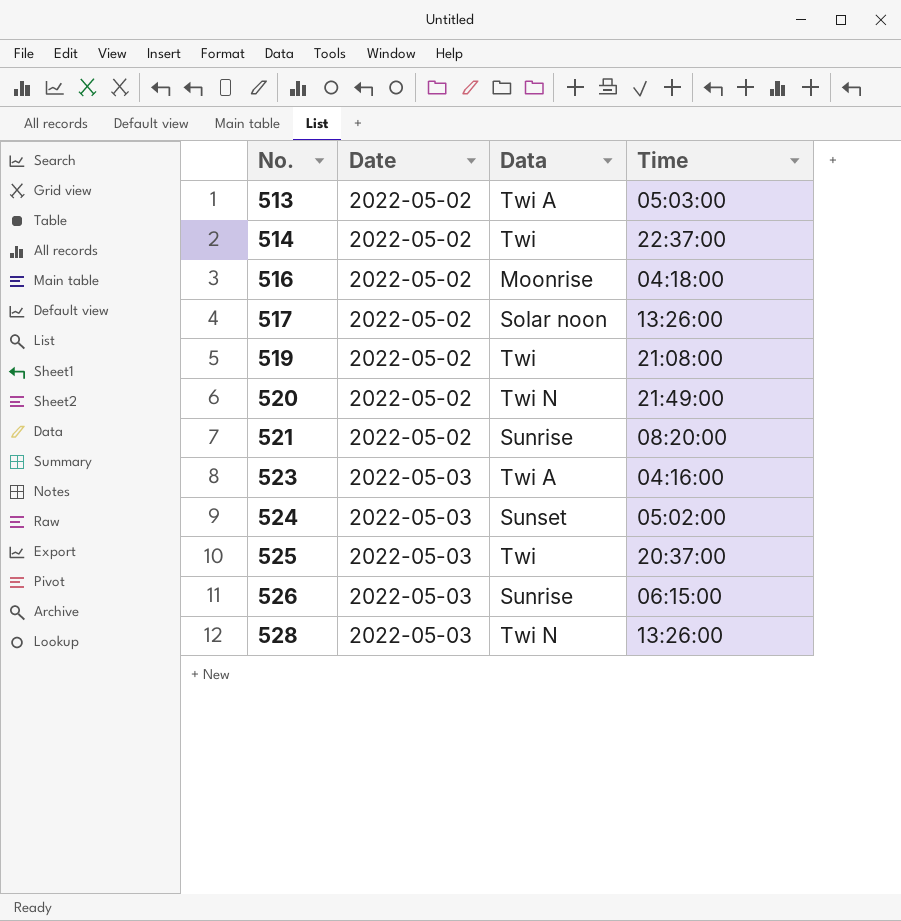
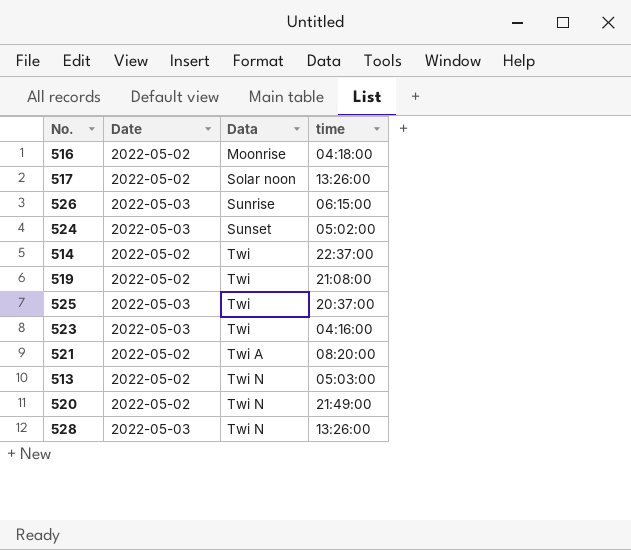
row order: No. ascending -> Data ascending
column name: Time -> time
523 | Data: Twi A -> Twi
521 | Data: Sunrise -> Twi A
513 | Data: Twi A -> Twi N

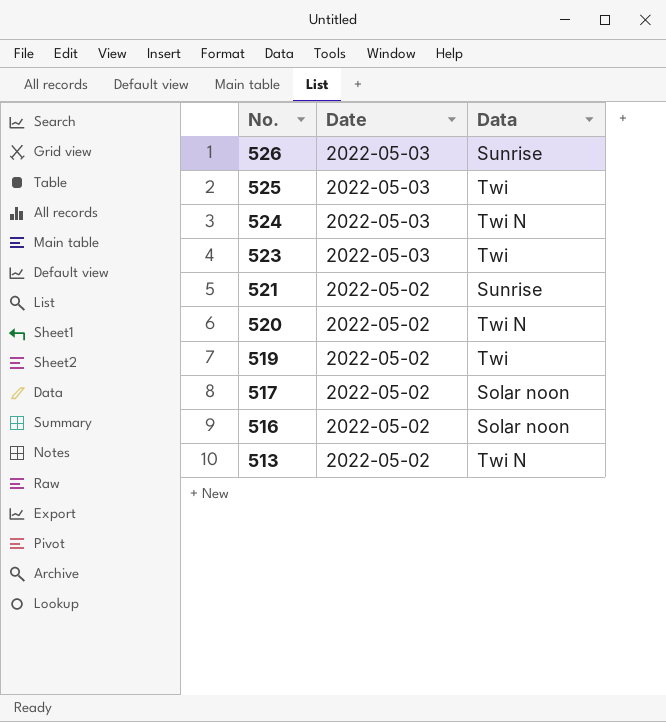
row order: Data ascending -> No. descending
column time | position: 4 -> none
row 514: 2022-05-02 | Twi | 22:37:00 -> none
row 528: 2022-05-03 | Twi N | 13:26:00 -> none
524 | Data: Sunset -> Twi N
521 | Data: Twi A -> Sunrise
516 | Data: Moonrise -> Solar noon

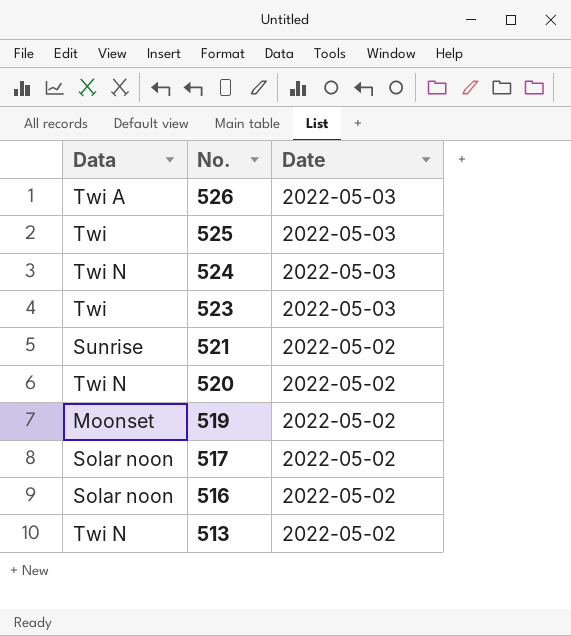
column Data | position: 3 -> 1
526 | Data: Sunrise -> Twi A
519 | Data: Twi -> Moonset

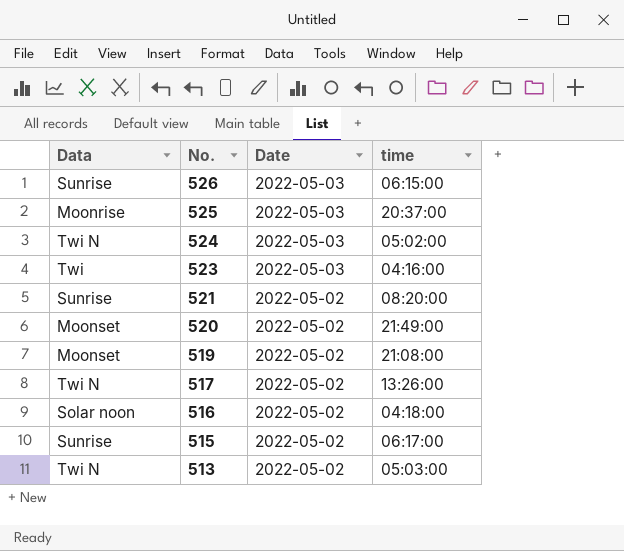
column time | position: none -> 4
526 | Data: Twi A -> Sunrise
525 | Data: Twi -> Moonrise
520 | Data: Twi N -> Moonset
517 | Data: Solar noon -> Twi N
row 515: none -> Sunrise | 2022-05-02 | 06:17:00

